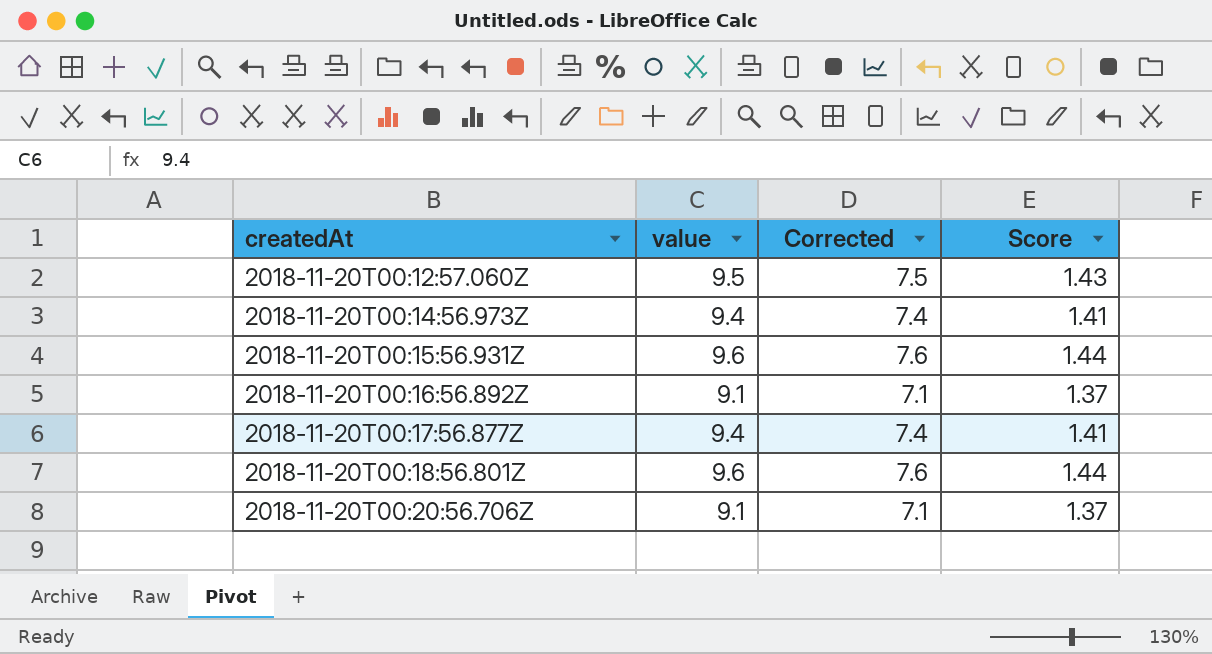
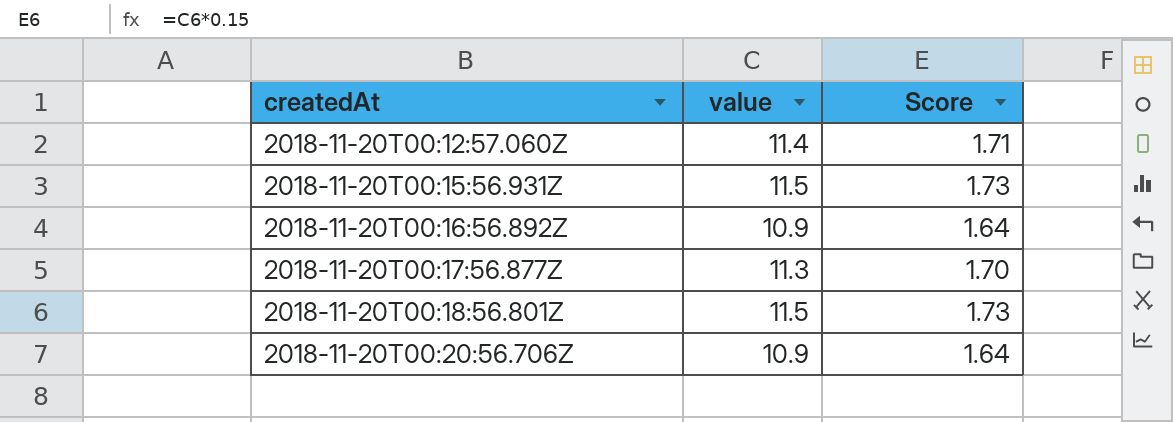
column Corrected | formula: [value] - 2 -> none
row 2018-11-20T00:14:56.973Z: 9.4 | 7.4 | 1.41 -> none
2018-11-20T00:12:57.060Z | value: 9.5 -> 11.4
2018-11-20T00:12:57.060Z | Score: 1.43 -> 1.71
2018-11-20T00:15:56.931Z | value: 9.6 -> 11.5
2018-11-20T00:15:56.931Z | Score: 1.44 -> 1.73
2018-11-20T00:16:56.892Z | value: 9.1 -> 10.9
2018-11-20T00:16:56.892Z | Score: 1.37 -> 1.64
2018-11-20T00:17:56.877Z | value: 9.4 -> 11.3
2018-11-20T00:17:56.877Z | Score: 1.41 -> 1.70
2018-11-20T00:18:56.801Z | value: 9.6 -> 11.5
2018-11-20T00:18:56.801Z | Score: 1.44 -> 1.73
2018-11-20T00:20:56.706Z | value: 9.1 -> 10.9
2018-11-20T00:20:56.706Z | Score: 1.37 -> 1.64

